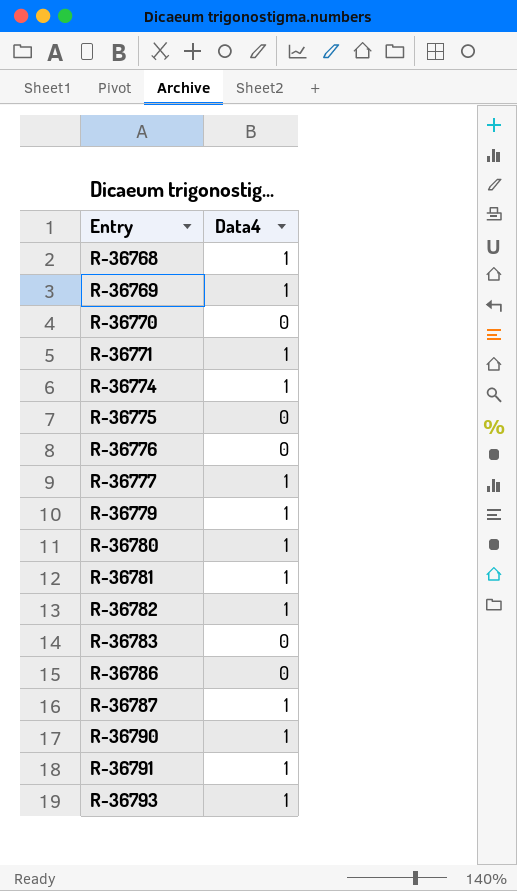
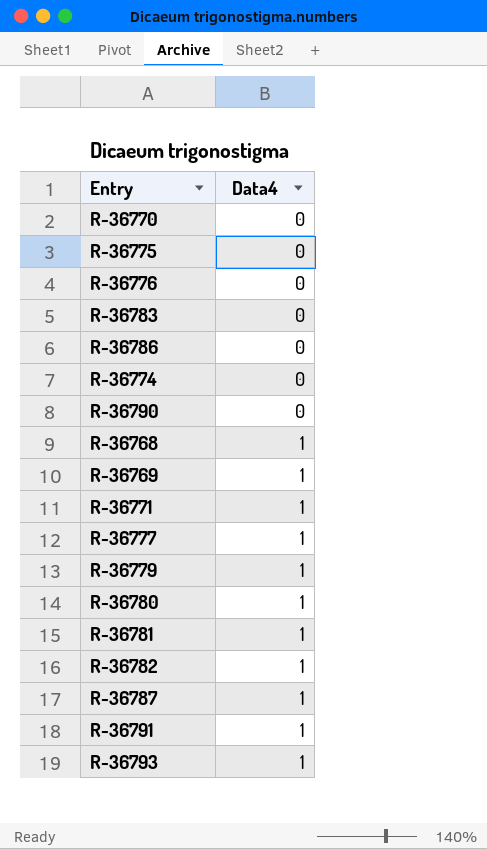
row order: Entry ascending -> Data4 ascending
R-36774 | Data4: 1 -> 0
R-36790 | Data4: 1 -> 0

